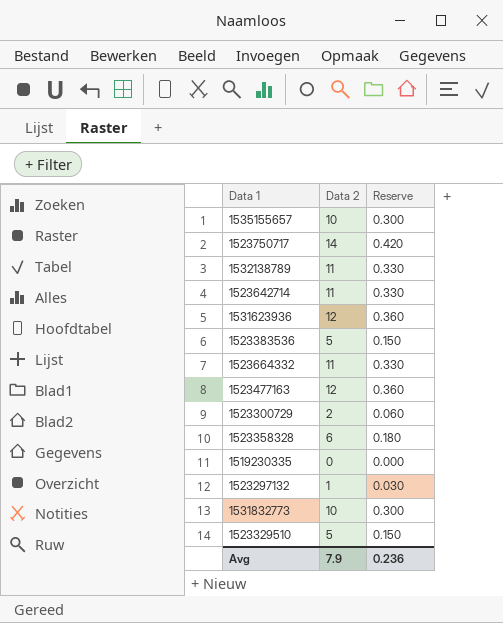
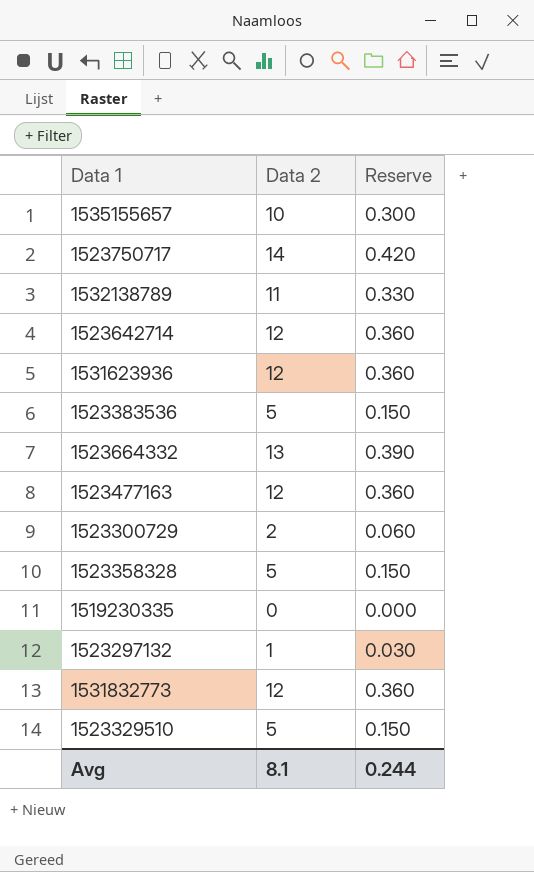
1523642714 | Data 2: 11 -> 12
1523642714 | Reserve: 0.330 -> 0.360
1523664332 | Data 2: 11 -> 13
1523664332 | Reserve: 0.330 -> 0.390
1523358328 | Data 2: 6 -> 5
1523358328 | Reserve: 0.180 -> 0.150
1531832773 | Data 2: 10 -> 12
1531832773 | Reserve: 0.300 -> 0.360
Avg | Data 2: 7.9 -> 8.1
Avg | Reserve: 0.236 -> 0.244

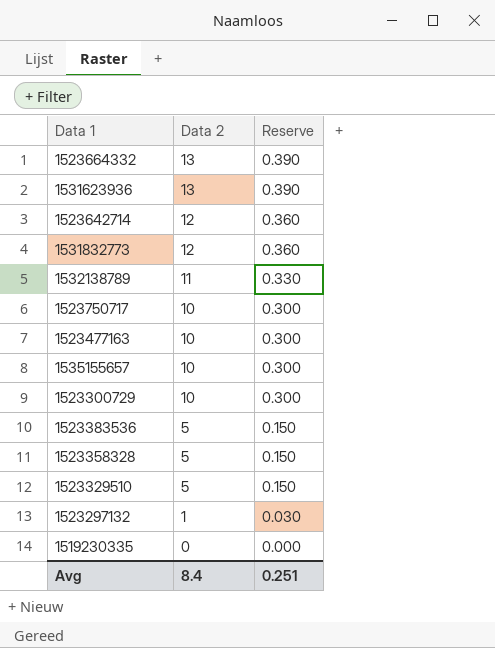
row order: none -> Data 2 descending
1531623936 | Data 2: 12 -> 13
1531623936 | Reserve: 0.360 -> 0.390
1523750717 | Data 2: 14 -> 10
1523750717 | Reserve: 0.420 -> 0.300
1523477163 | Data 2: 12 -> 10
1523477163 | Reserve: 0.360 -> 0.300
1523300729 | Data 2: 2 -> 10
1523300729 | Reserve: 0.060 -> 0.300
Avg | Data 2: 8.1 -> 8.4
Avg | Reserve: 0.244 -> 0.251

